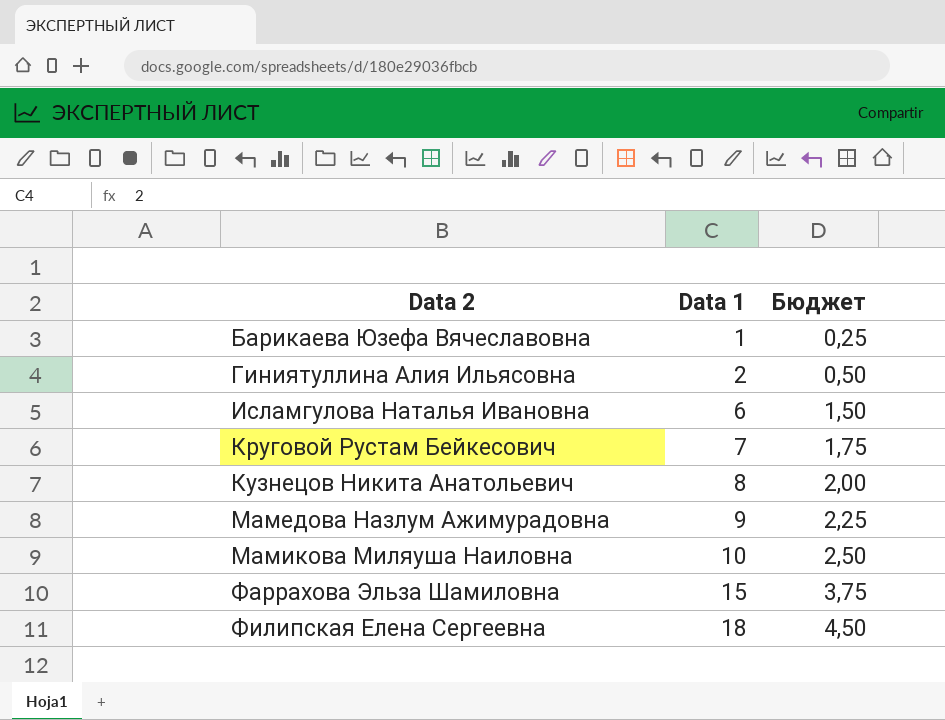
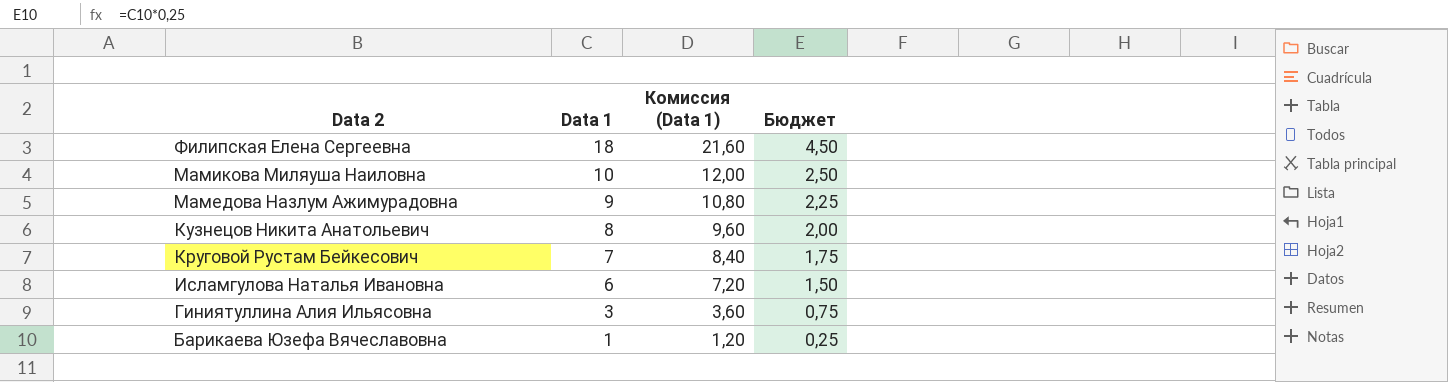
row order: Data 2 ascending -> Data 2 descending
column Комиссия (Data 1) | formula: none -> [Data 1] * 1,2
row Фаррахова Эльза Шамиловна: 15 | 3,75 -> none
Гиниятуллина Алия Ильясовна | Data 1: 2 -> 3
Гиниятуллина Алия Ильясовна | Бюджет: 0,50 -> 0,75

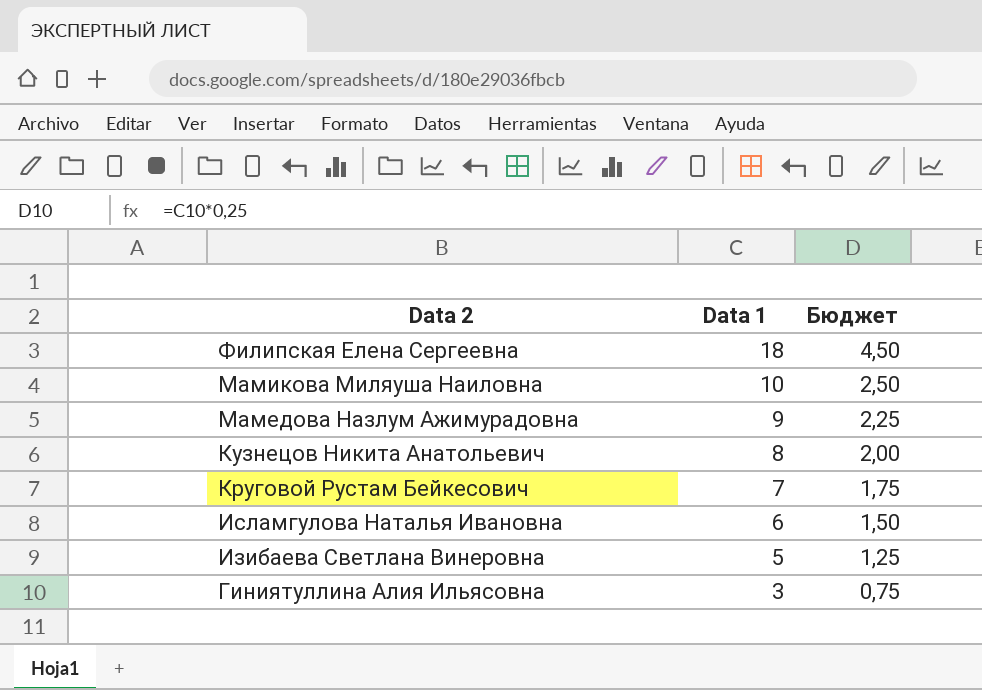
column Комиссия (Data 1) | formula: [Data 1] * 1,2 -> none
row Барикаева Юзефа Вячеславовна: 1 | 1,20 | 0,25 -> none
row Изибаева Светлана Винеровна: none -> 5 | 1,25

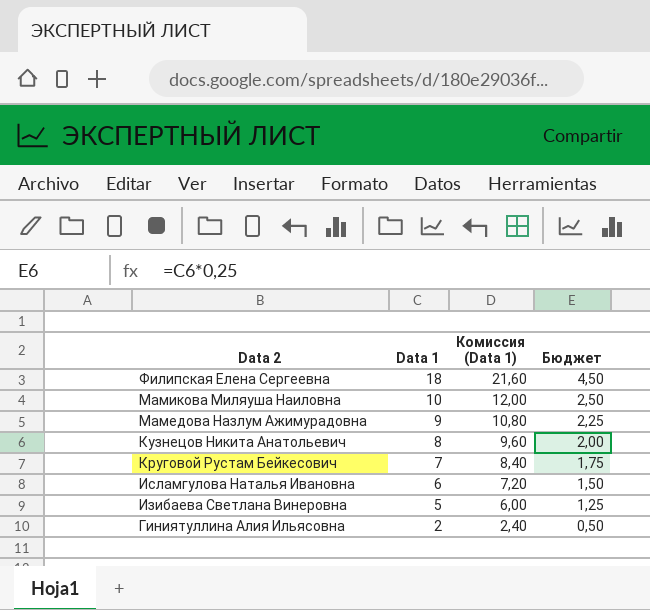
column Комиссия (Data 1) | formula: none -> [Data 1] * 1,2
Гиниятуллина Алия Ильясовна | Data 1: 3 -> 2
Гиниятуллина Алия Ильясовна | Бюджет: 0,75 -> 0,50

